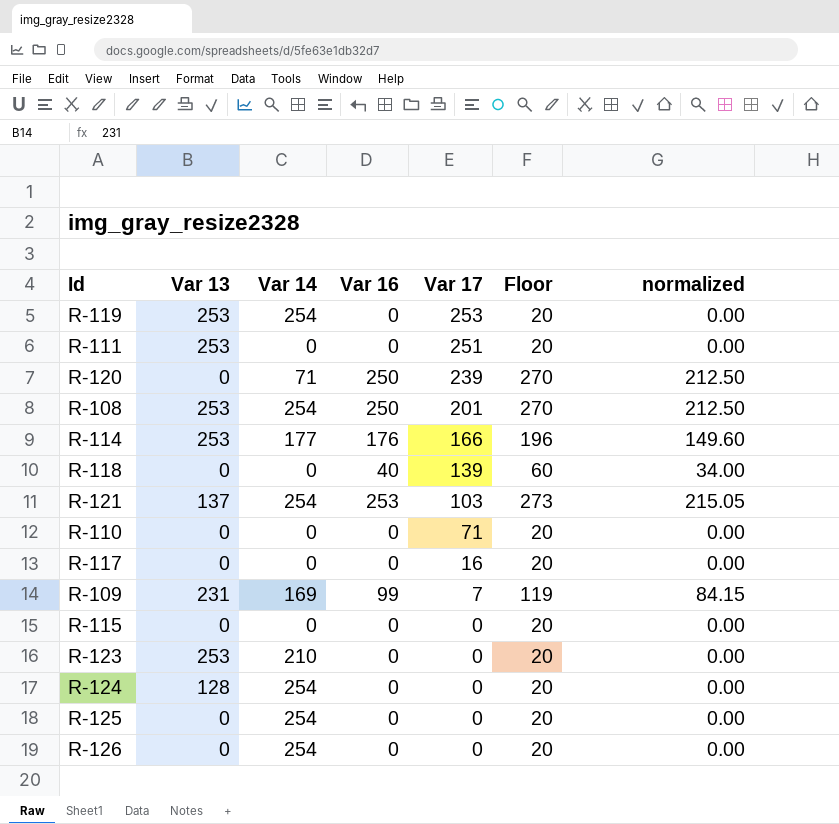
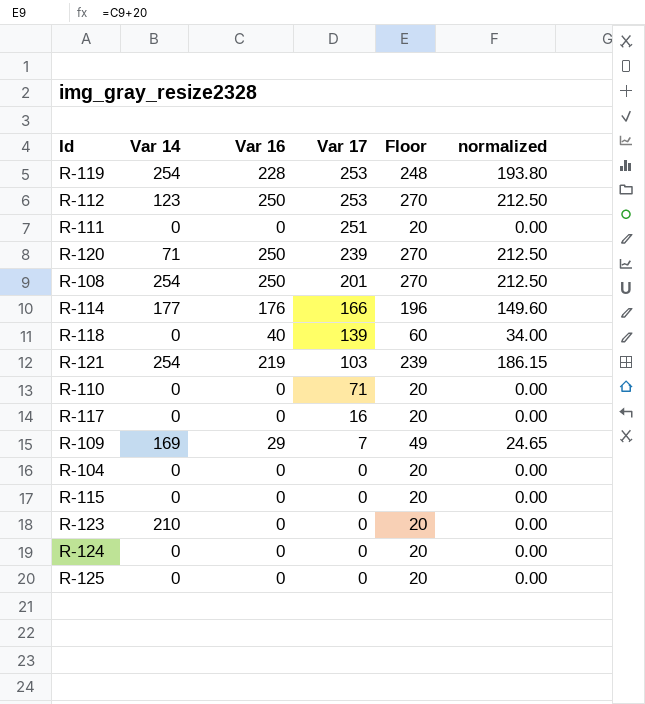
column Var 13 | position: 2 -> none
row R-126: 0 | 254 | 0 | 0 | 20 | 0.00 -> none
R-119 | Var 16: 0 -> 228
R-119 | Floor: 20 -> 248
R-119 | normalized: 0.00 -> 193.80
row R-112: none -> 123 | 250 | 253 | 270 | 212.50
R-121 | Var 16: 253 -> 219
R-121 | Floor: 273 -> 239
R-121 | normalized: 215.05 -> 186.15
R-109 | Var 16: 99 -> 29
R-109 | Floor: 119 -> 49
R-109 | normalized: 84.15 -> 24.65
row R-104: none -> 0 | 0 | 0 | 20 | 0.00
R-124 | Var 14: 254 -> 0
R-125 | Var 14: 254 -> 0

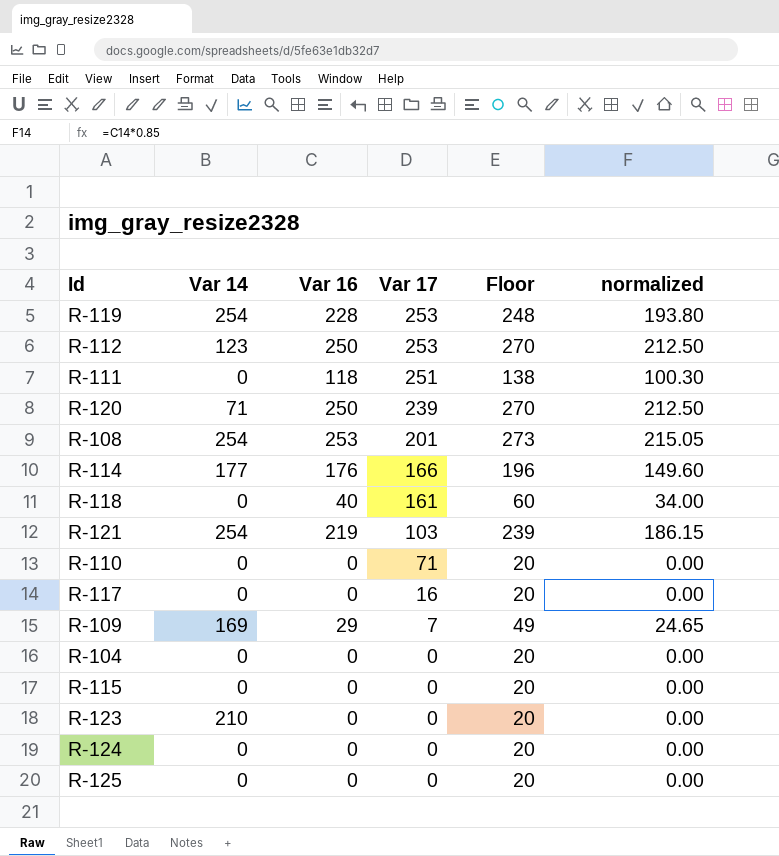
R-111 | Var 16: 0 -> 118
R-111 | Floor: 20 -> 138
R-111 | normalized: 0.00 -> 100.30
R-108 | Var 16: 250 -> 253
R-108 | Floor: 270 -> 273
R-108 | normalized: 212.50 -> 215.05
R-118 | Var 17: 139 -> 161

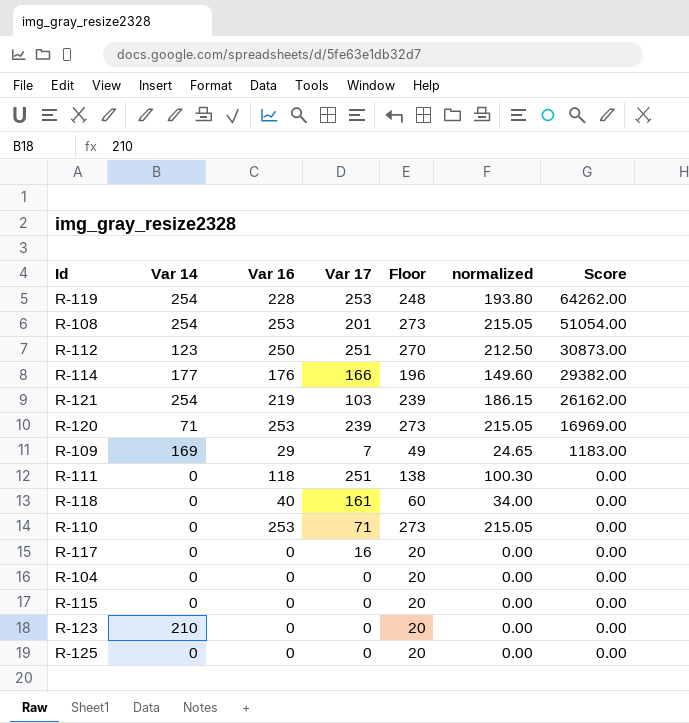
row order: Var 17 descending -> Score descending
column Score | formula: none -> [Var 14] * [Var 17]
row R-124: 0 | 0 | 0 | 20 | 0.00 -> none
R-112 | Var 17: 253 -> 251
R-120 | Var 16: 250 -> 253
R-120 | Floor: 270 -> 273
R-120 | normalized: 212.50 -> 215.05
R-110 | Var 16: 0 -> 253
R-110 | Floor: 20 -> 273
R-110 | normalized: 0.00 -> 215.05

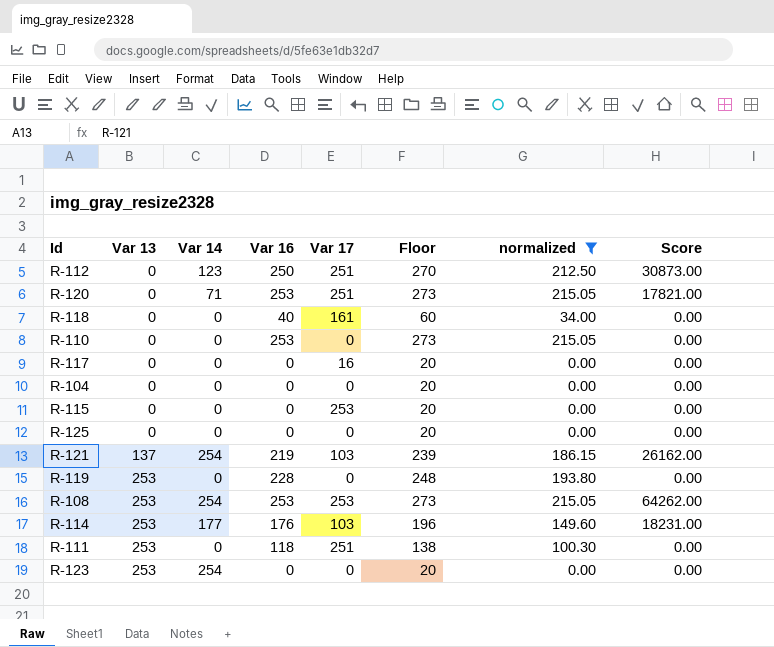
filter: none -> normalized != 24.65
row order: Score descending -> Var 13 ascending
column Var 13 | position: none -> 2
R-120 | Var 17: 239 -> 251
R-120 | Score: 16969.00 -> 17821.00
R-110 | Var 17: 71 -> 0
R-115 | Var 17: 0 -> 253
R-119 | Var 14: 254 -> 0
R-119 | Var 17: 253 -> 0
R-119 | Score: 64262.00 -> 0.00
R-108 | Var 17: 201 -> 253
R-108 | Score: 51054.00 -> 64262.00
R-114 | Var 17: 166 -> 103
R-114 | Score: 29382.00 -> 18231.00
R-123 | Var 14: 210 -> 254

